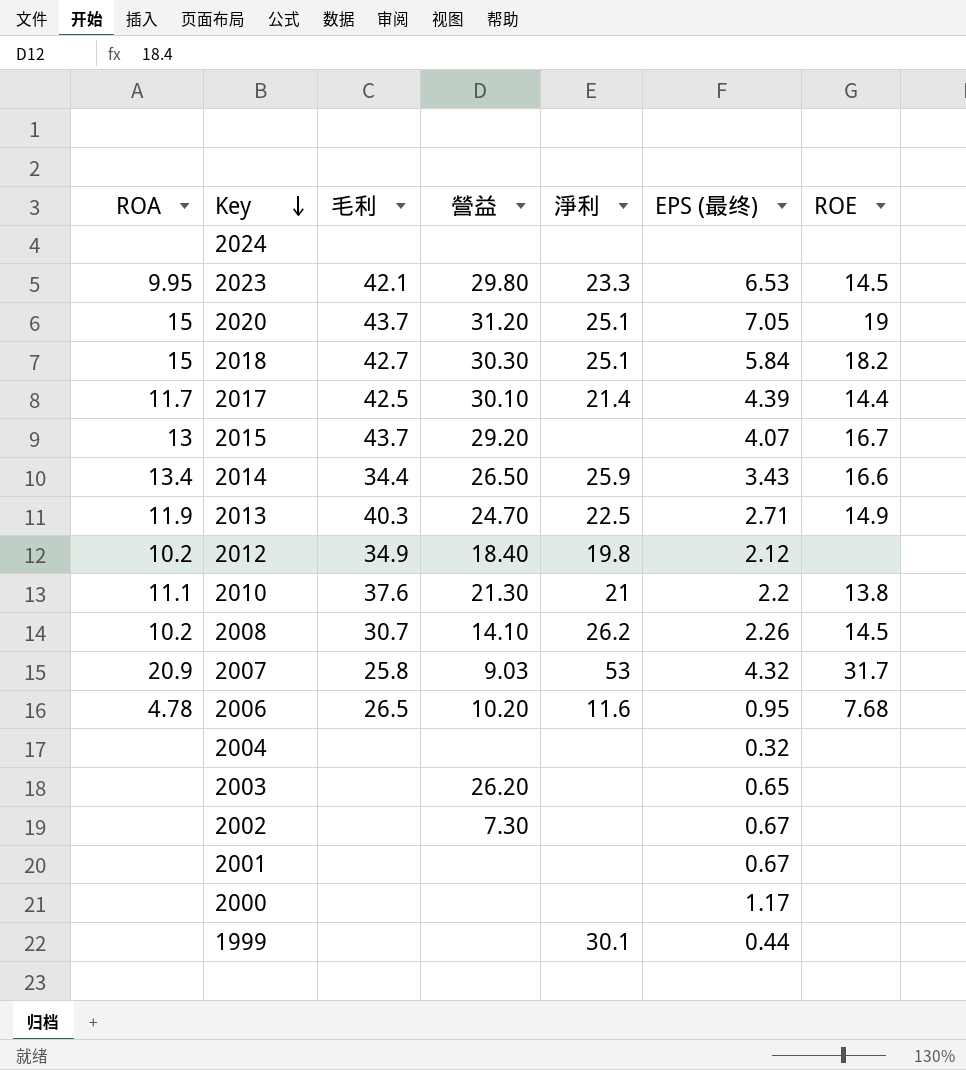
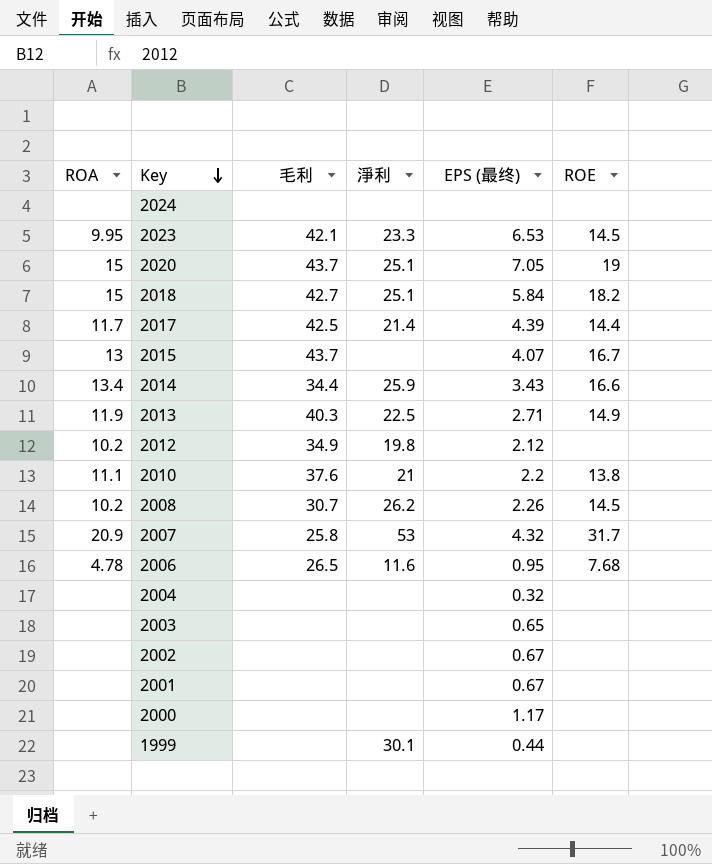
column 營益 | position: 4 -> none

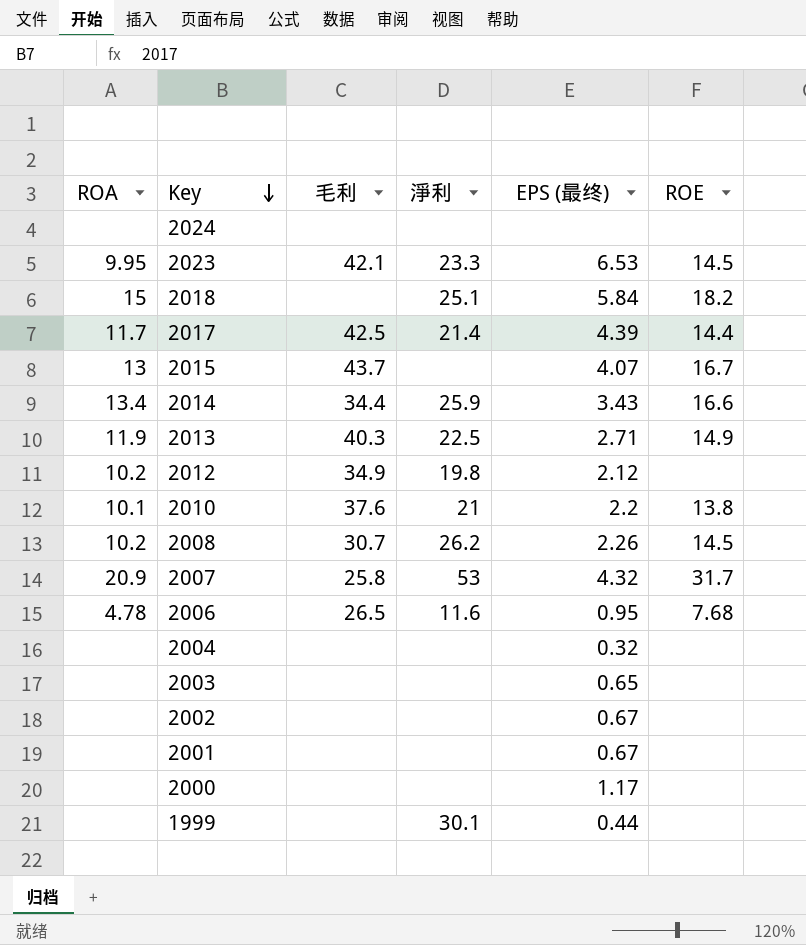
row 2020: 15 | 43.7 | 25.1 | 7.05 | 19 -> none
2018 | 毛利: 42.7 -> none
2010 | ROA: 11.1 -> 10.1

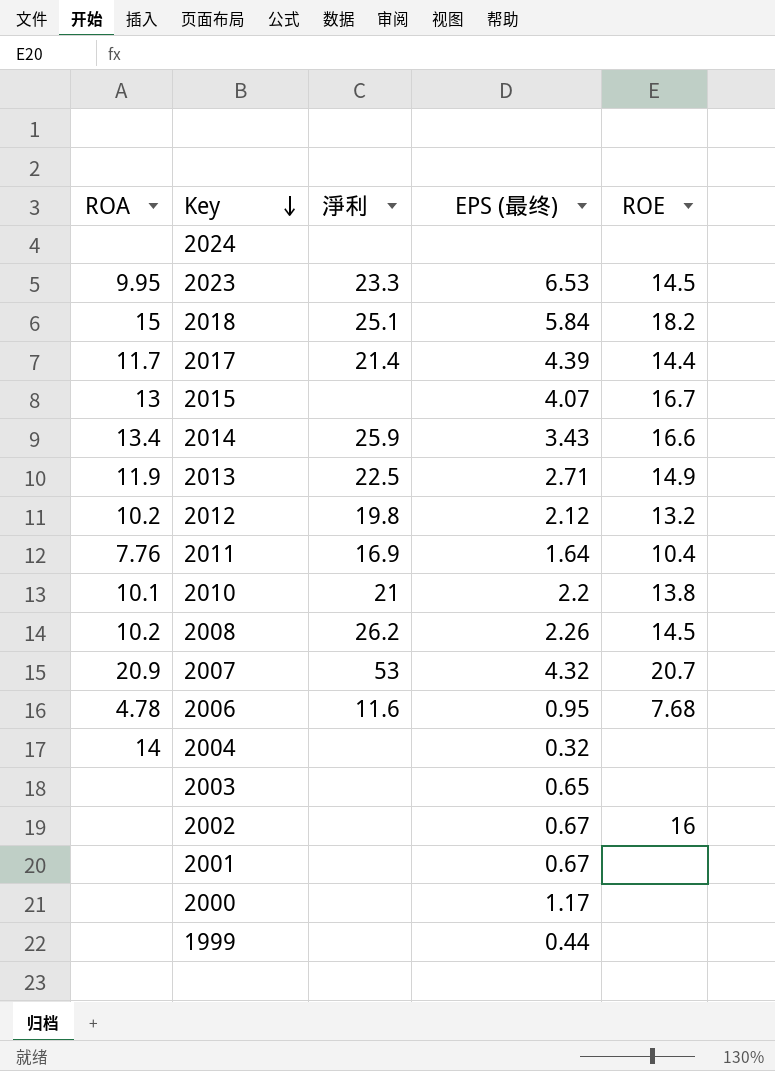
column 毛利 | position: 3 -> none
2012 | ROE: none -> 13.2
row 2011: none -> 7.76 | 16.9 | 1.64 | 10.4
2007 | ROE: 31.7 -> 20.7
2004 | ROA: none -> 14
2002 | ROE: none -> 16
1999 | 淨利: 30.1 -> none

